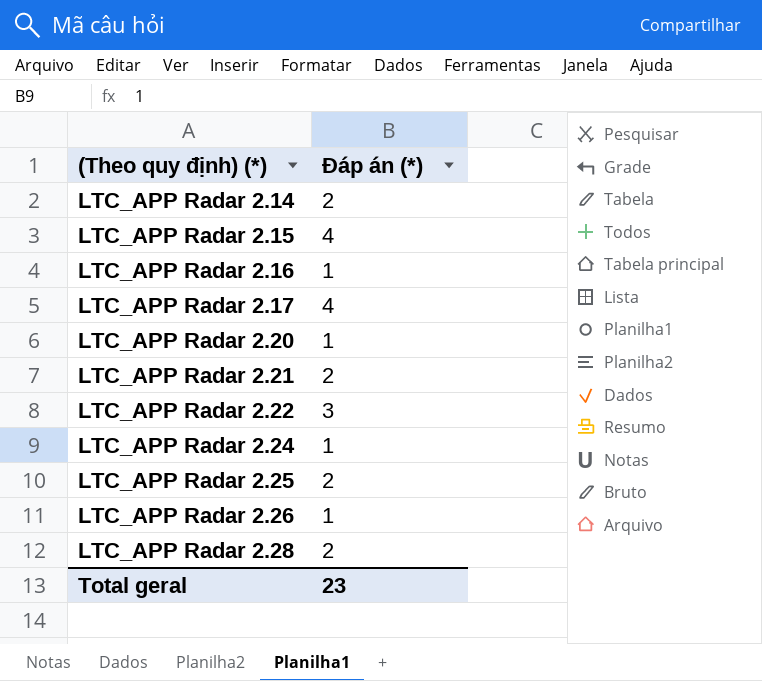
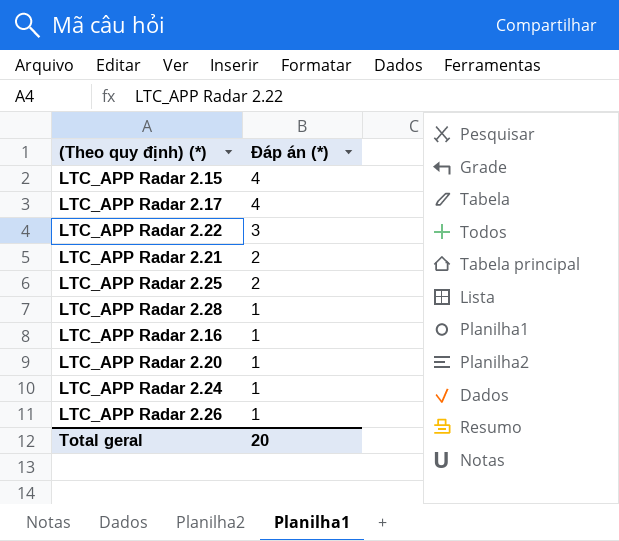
row order: (Theo quy định) (*) ascending -> Đáp án (*) descending
row LTC_APP Radar 2.14: 2 -> none
LTC_APP Radar 2.28 | Đáp án (*): 2 -> 1
Total geral | Đáp án (*): 23 -> 20

